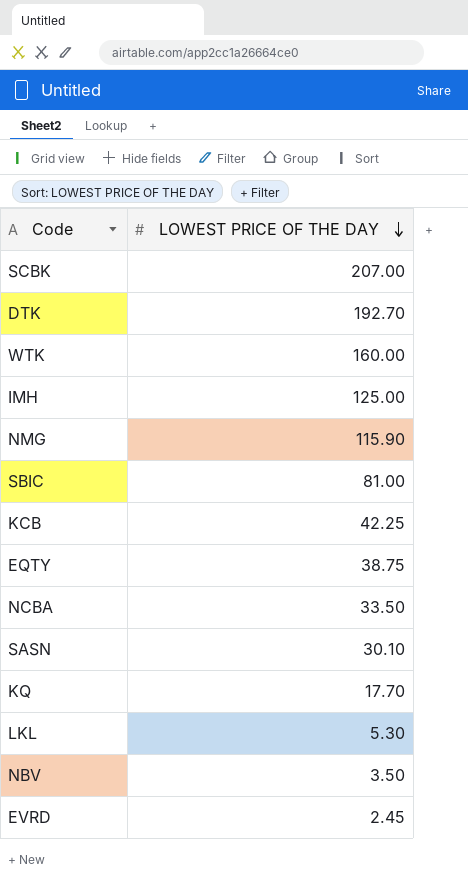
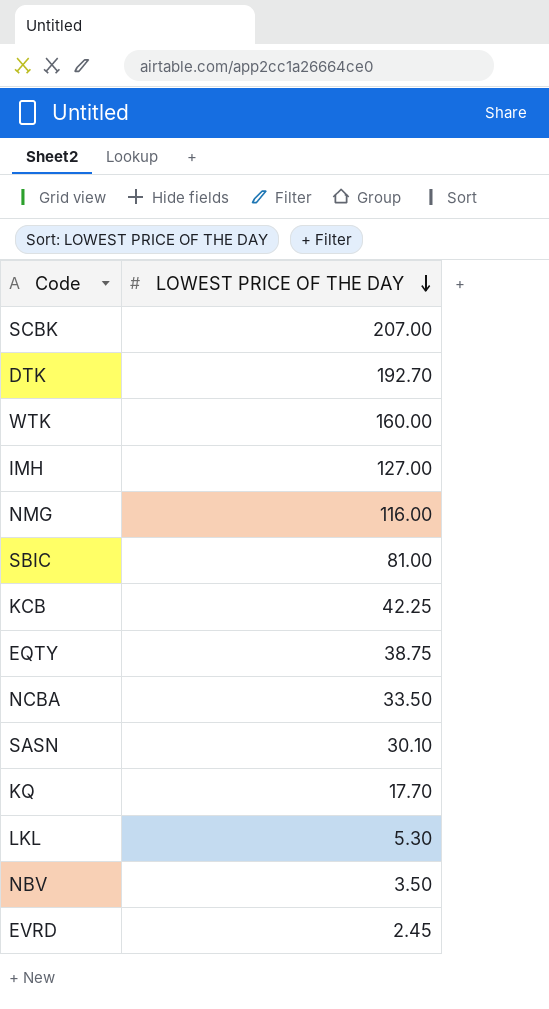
IMH | LOWEST PRICE OF THE DAY: 125.00 -> 127.00
NMG | LOWEST PRICE OF THE DAY: 115.90 -> 116.00

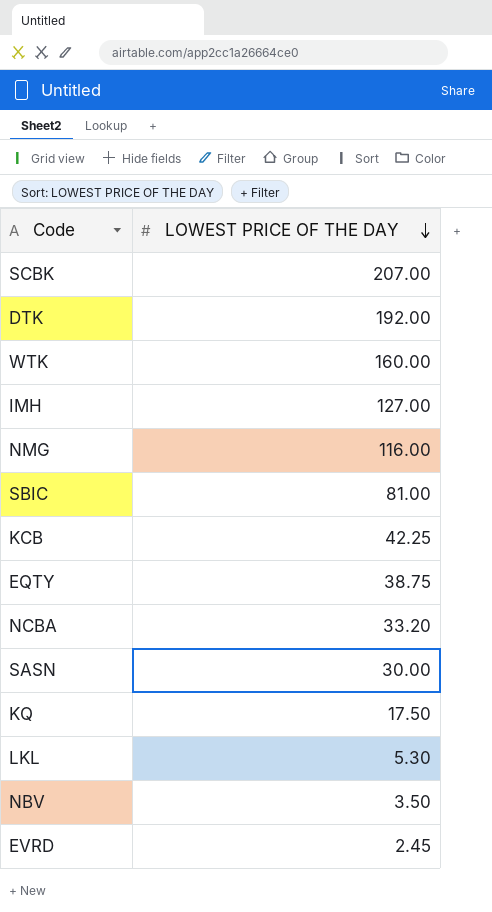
DTK | LOWEST PRICE OF THE DAY: 192.70 -> 192.00
NCBA | LOWEST PRICE OF THE DAY: 33.50 -> 33.20
SASN | LOWEST PRICE OF THE DAY: 30.10 -> 30.00
KQ | LOWEST PRICE OF THE DAY: 17.70 -> 17.50

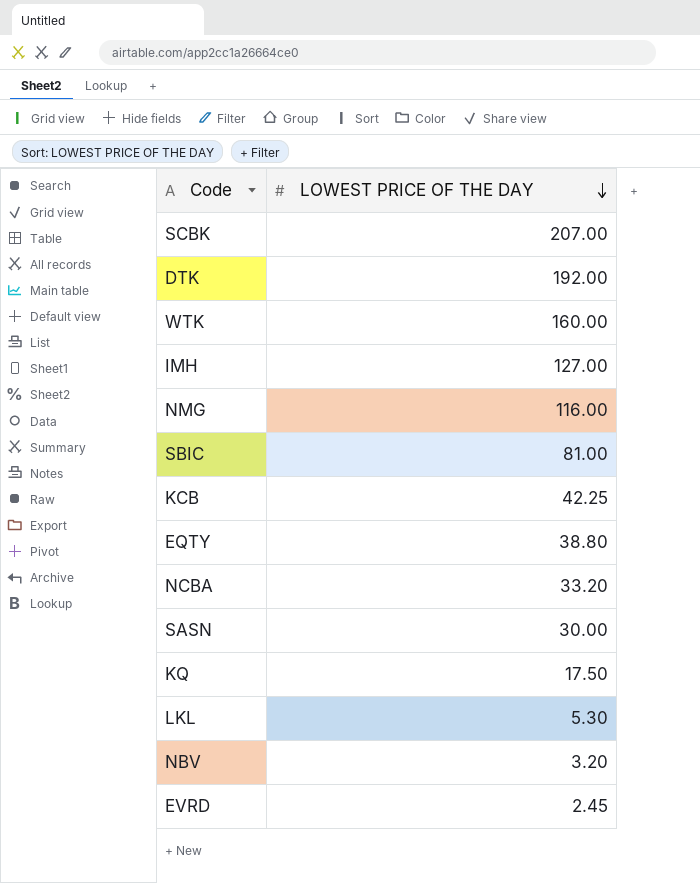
EQTY | LOWEST PRICE OF THE DAY: 38.75 -> 38.80
NBV | LOWEST PRICE OF THE DAY: 3.50 -> 3.20

